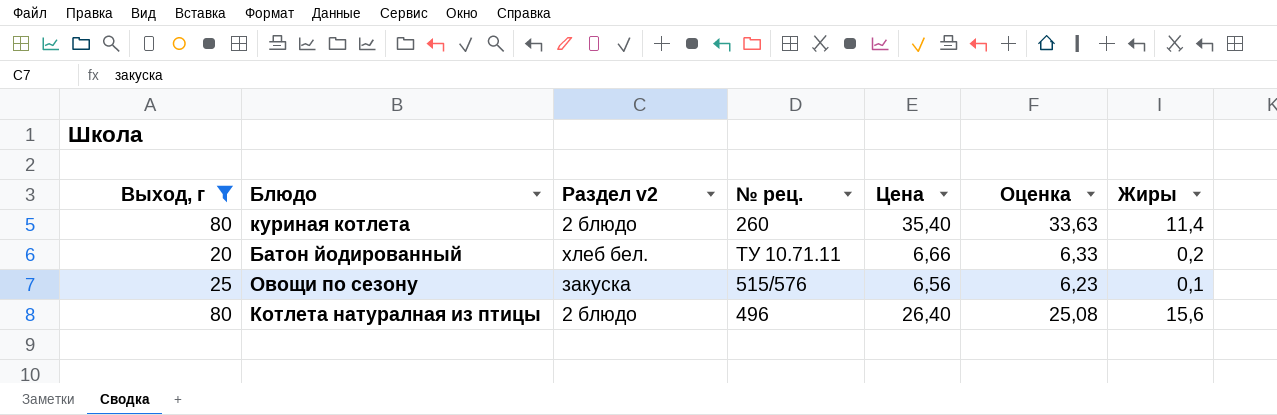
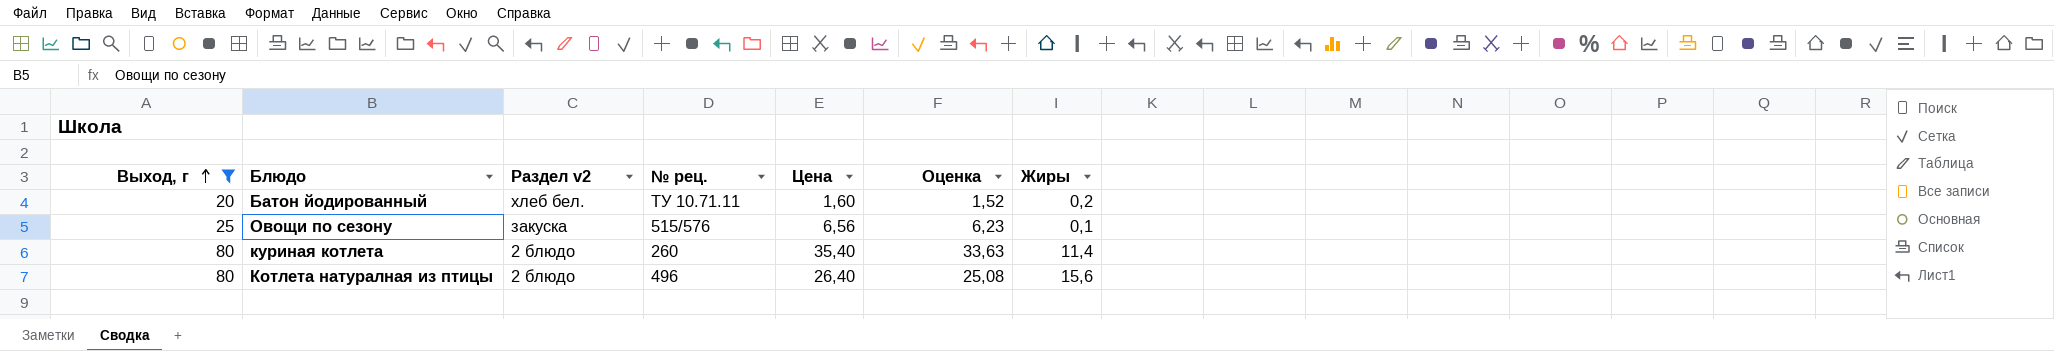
row order: none -> Выход, г ascending
Батон йодированный | Цена: 6,66 -> 1,60
Батон йодированный | Оценка: 6,33 -> 1,52

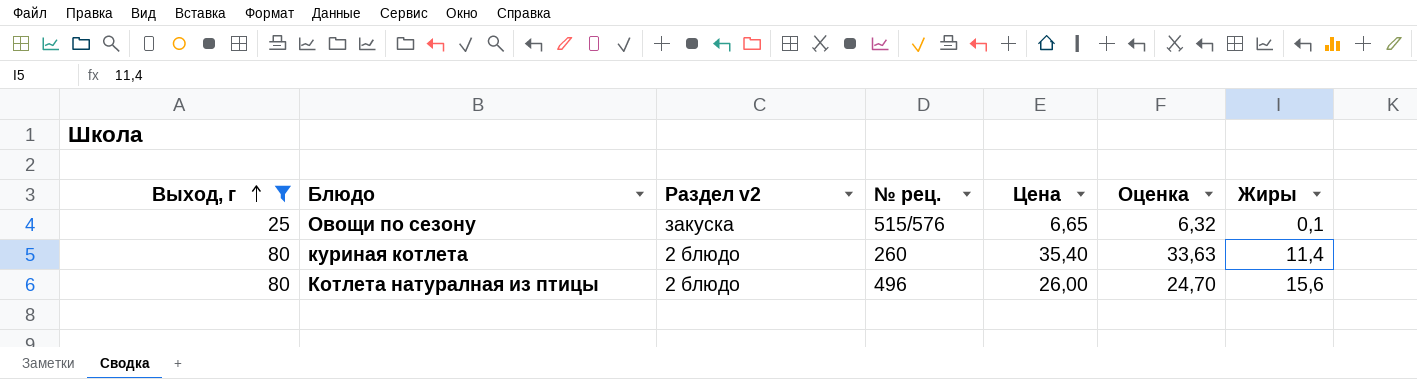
row Батон йодированный: 20 | хлеб бел. | ТУ 10.71.11 | 1,60 | 1,52 | 0,2 -> none
Овощи по сезону | Цена: 6,56 -> 6,65
Овощи по сезону | Оценка: 6,23 -> 6,32
Котлета натуралная из птицы | Цена: 26,40 -> 26,00
Котлета натуралная из птицы | Оценка: 25,08 -> 24,70

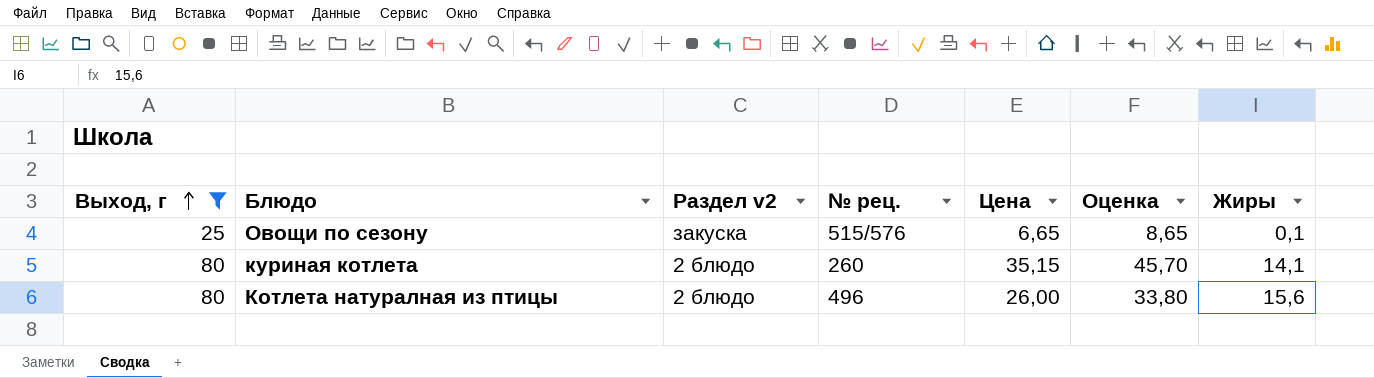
column Оценка | formula: [Цена] * 0,95 -> [Цена] * 1,3
куриная котлета | Цена: 35,40 -> 35,15
куриная котлета | Жиры: 11,4 -> 14,1

